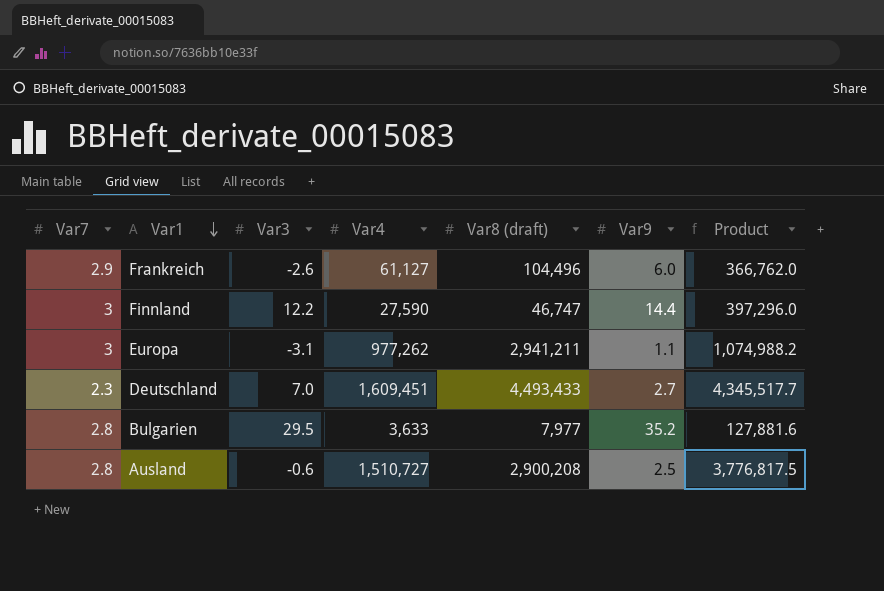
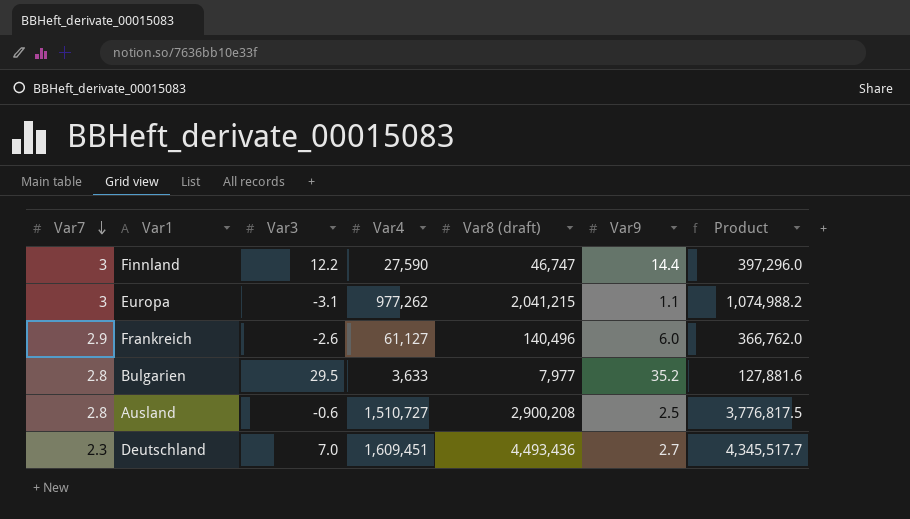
row order: Var1 descending -> Var7 descending
Europa | Var8 (draft): 2,941,211 -> 2,041,215
Frankreich | Var8 (draft): 104,496 -> 140,496
Deutschland | Var8 (draft): 4,493,433 -> 4,493,436

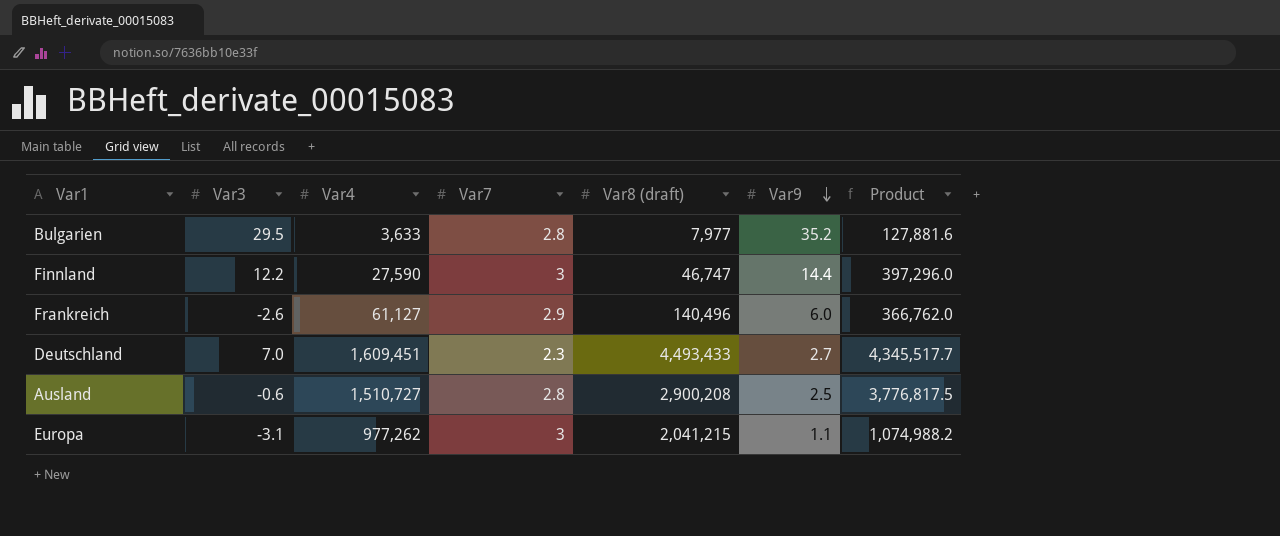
row order: Var7 descending -> Var9 descending
column Var7 | position: 1 -> 4
Deutschland | Var8 (draft): 4,493,436 -> 4,493,433

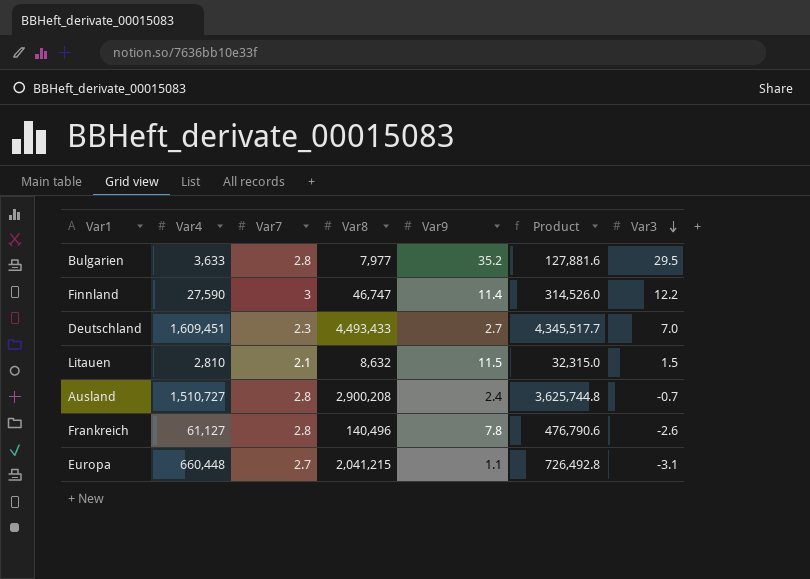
row order: Var9 descending -> Var3 descending
column name: Var8 (draft) -> Var8
column Var3 | position: 2 -> 7
Finnland | Var9: 14.4 -> 11.4
Finnland | Product: 397,296.0 -> 314,526.0
row Litauen: none -> 2,810 | 2.1 | 8,632 | 11.5 | 32,315.0 | 1.5
Ausland | Var9: 2.5 -> 2.4
Ausland | Product: 3,776,817.5 -> 3,625,744.8
Ausland | Var3: -0.6 -> -0.7
Frankreich | Var7: 2.9 -> 2.8
Frankreich | Var9: 6.0 -> 7.8
Frankreich | Product: 366,762.0 -> 476,790.6
Europa | Var4: 977,262 -> 660,448
Europa | Var7: 3 -> 2.7
Europa | Product: 1,074,988.2 -> 726,492.8

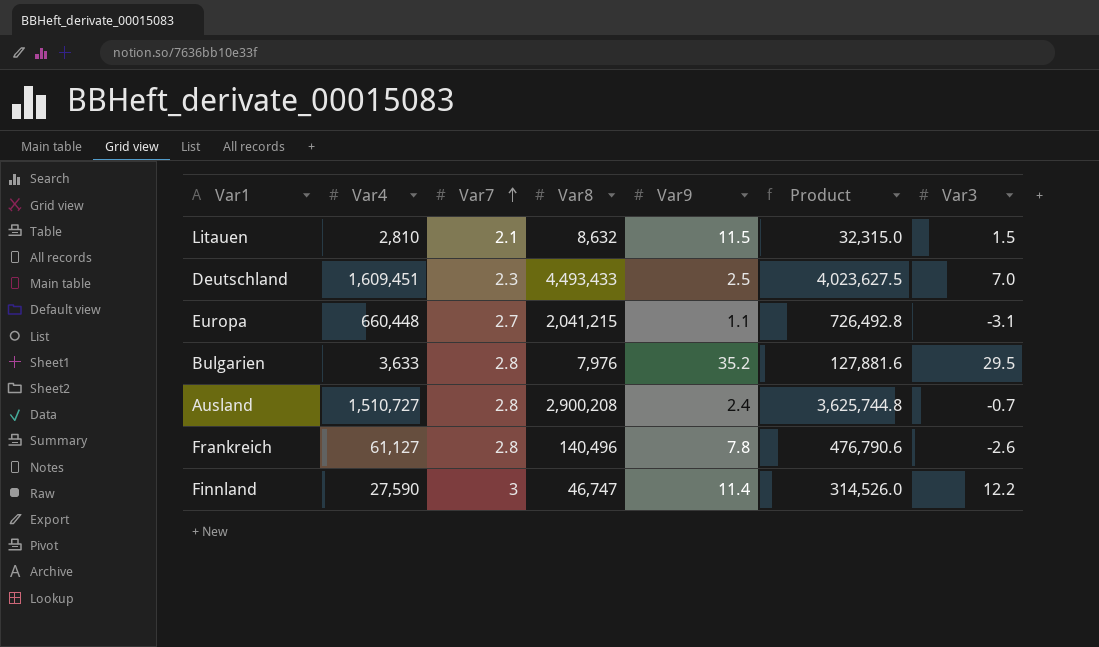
row order: Var3 descending -> Var7 ascending
Deutschland | Var9: 2.7 -> 2.5
Deutschland | Product: 4,345,517.7 -> 4,023,627.5
Bulgarien | Var8: 7,977 -> 7,976

